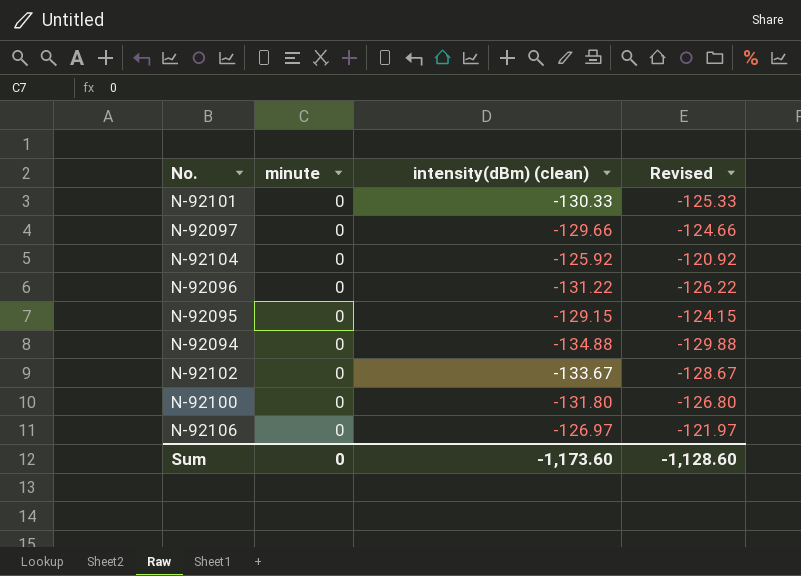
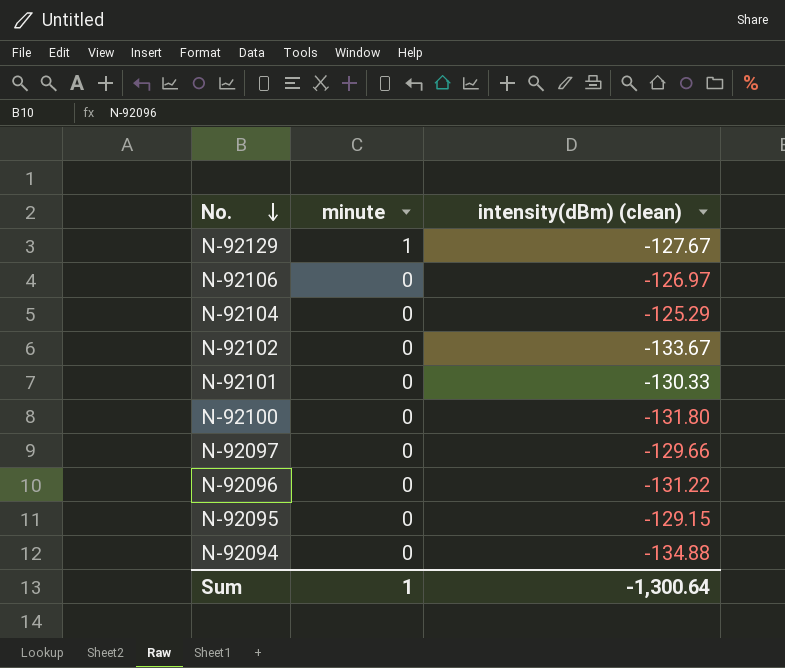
row order: none -> No. descending
column Revised | formula: [intensity(dBm) (clean)] + 5 -> none
row N-92129: none -> 1 | -127.67
N-92104 | intensity(dBm) (clean): -125.92 -> -125.29
Sum | minute: 0 -> 1
Sum | intensity(dBm) (clean): -1,173.60 -> -1,300.64

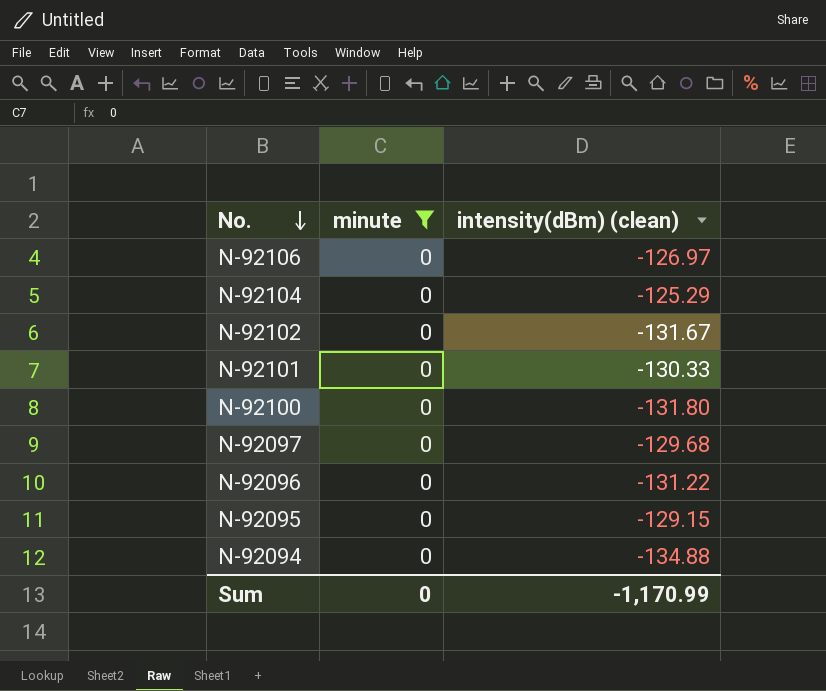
filter: none -> minute = 0
N-92102 | intensity(dBm) (clean): -133.67 -> -131.67
N-92097 | intensity(dBm) (clean): -129.66 -> -129.68
Sum | minute: 1 -> 0
Sum | intensity(dBm) (clean): -1,300.64 -> -1,170.99

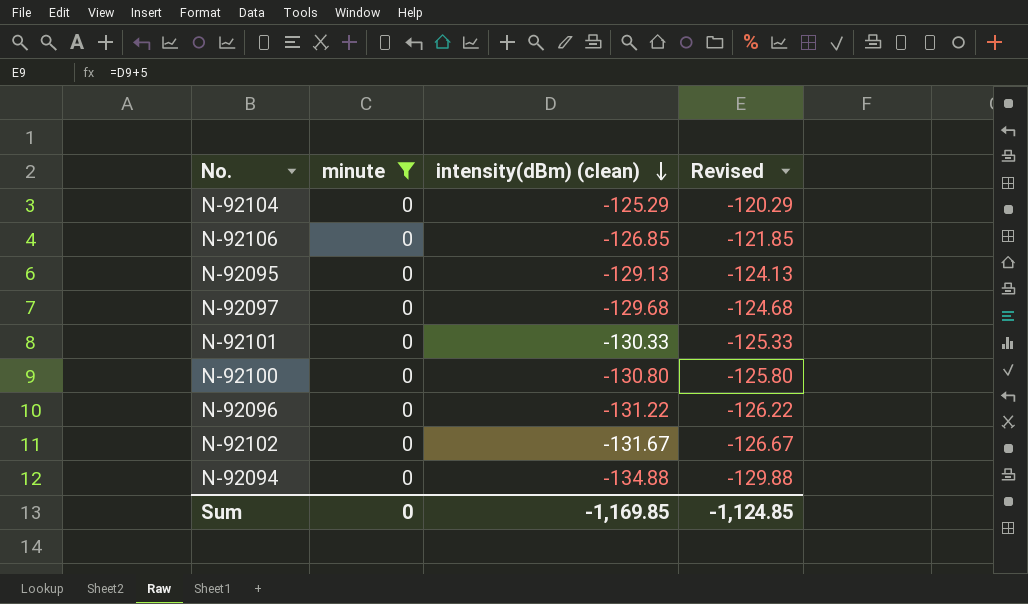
row order: No. descending -> intensity(dBm) (clean) descending
column Revised | formula: none -> [intensity(dBm) (clean)] + 5
N-92106 | intensity(dBm) (clean): -126.97 -> -126.85
N-92095 | intensity(dBm) (clean): -129.15 -> -129.13
N-92100 | intensity(dBm) (clean): -131.80 -> -130.80
Sum | intensity(dBm) (clean): -1,170.99 -> -1,169.85

